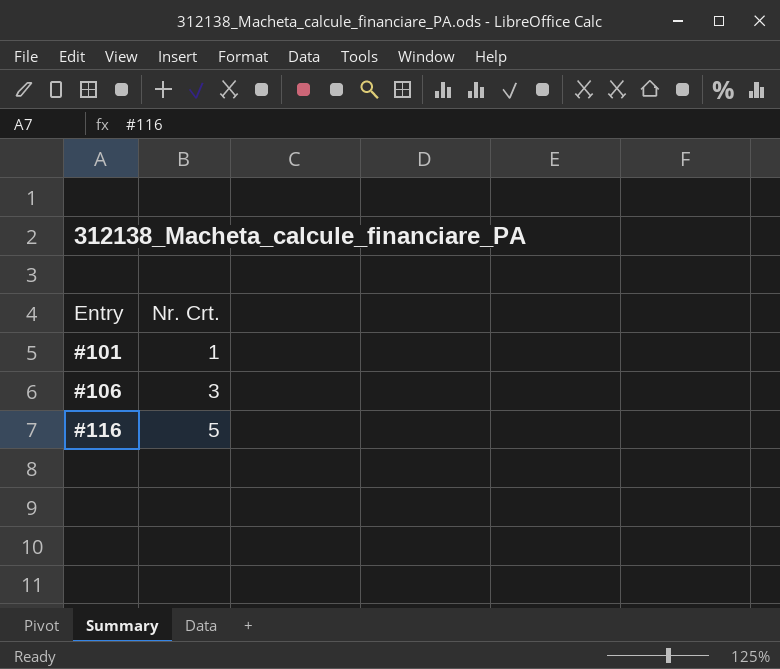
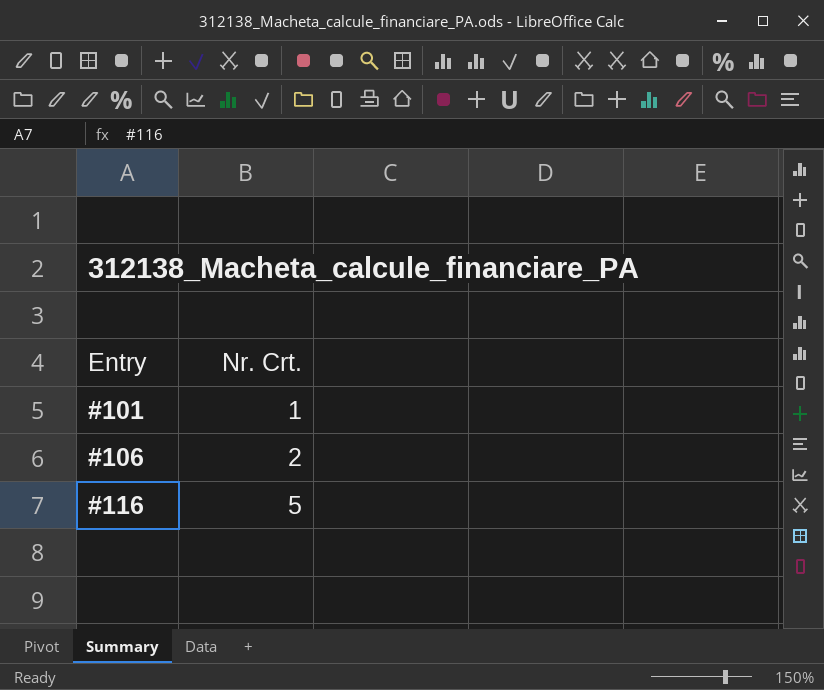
#106 | Nr. Crt.: 3 -> 2

